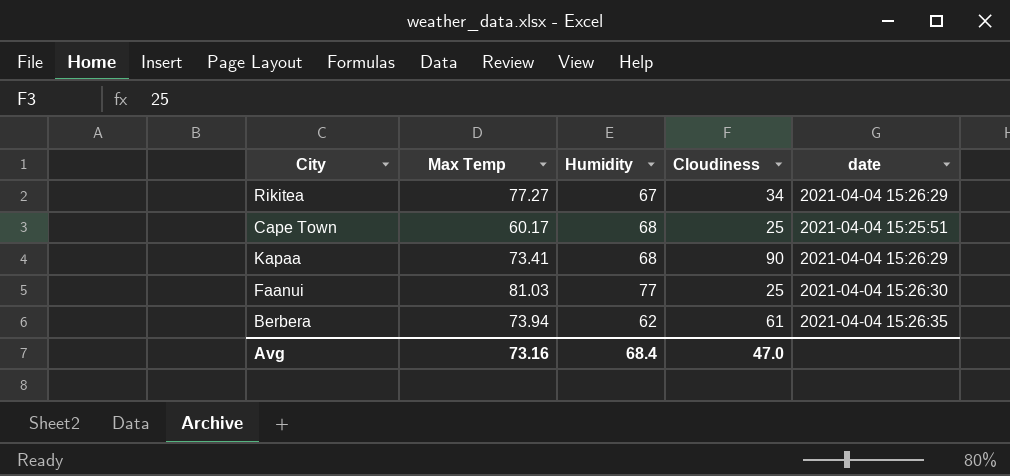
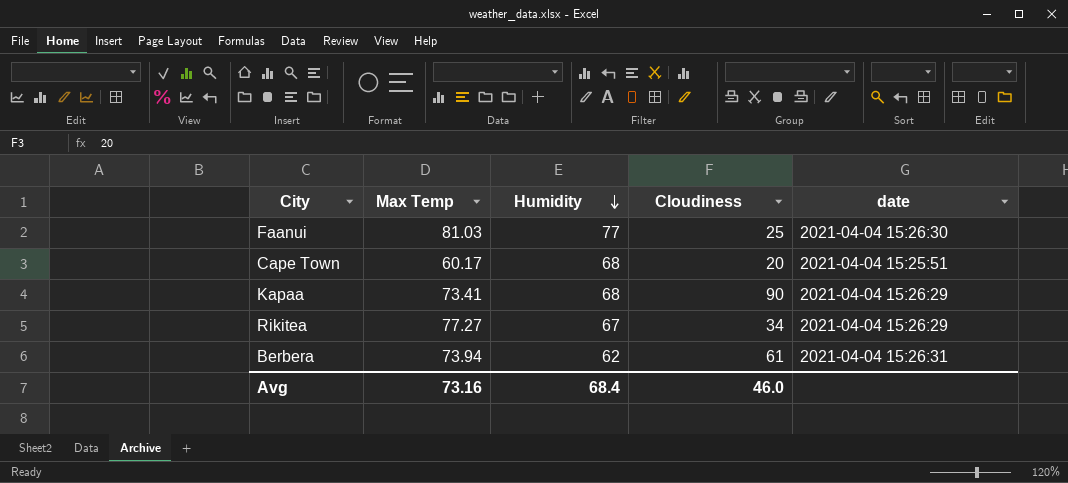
row order: none -> Humidity descending
Cape Town | Cloudiness: 25 -> 20
Berbera | date: 2021-04-04 15:26:35 -> 2021-04-04 15:26:31
Avg | Cloudiness: 47.0 -> 46.0

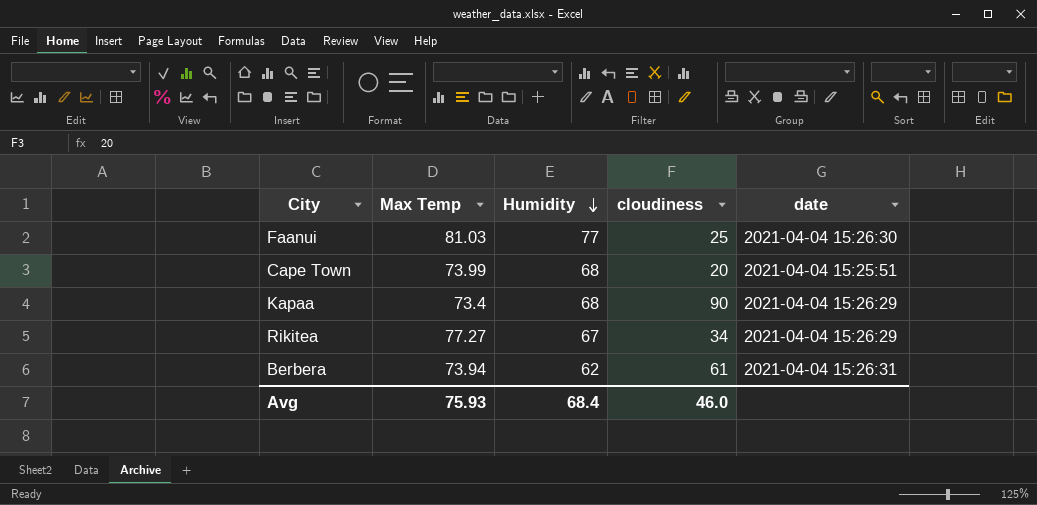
column name: Cloudiness -> cloudiness
Cape Town | Max Temp: 60.17 -> 73.99
Kapaa | Max Temp: 73.41 -> 73.4
Avg | Max Temp: 73.16 -> 75.93

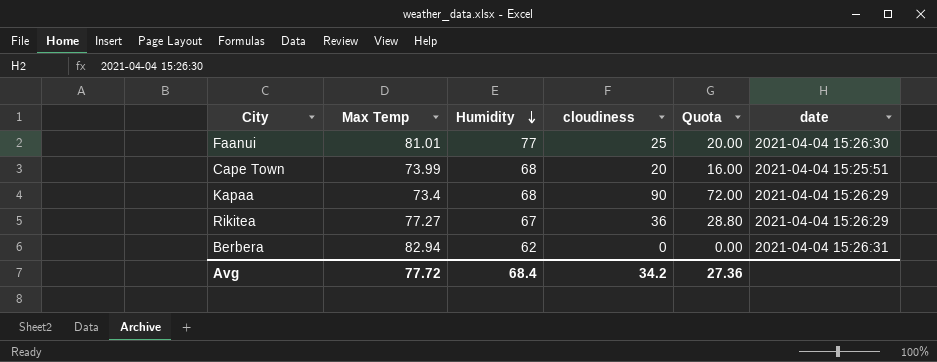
column Quota | formula: none -> [cloudiness] * 0.8
Faanui | Max Temp: 81.03 -> 81.01
Rikitea | cloudiness: 34 -> 36
Berbera | Max Temp: 73.94 -> 82.94
Berbera | cloudiness: 61 -> 0
Avg | Max Temp: 75.93 -> 77.72
Avg | cloudiness: 46.0 -> 34.2

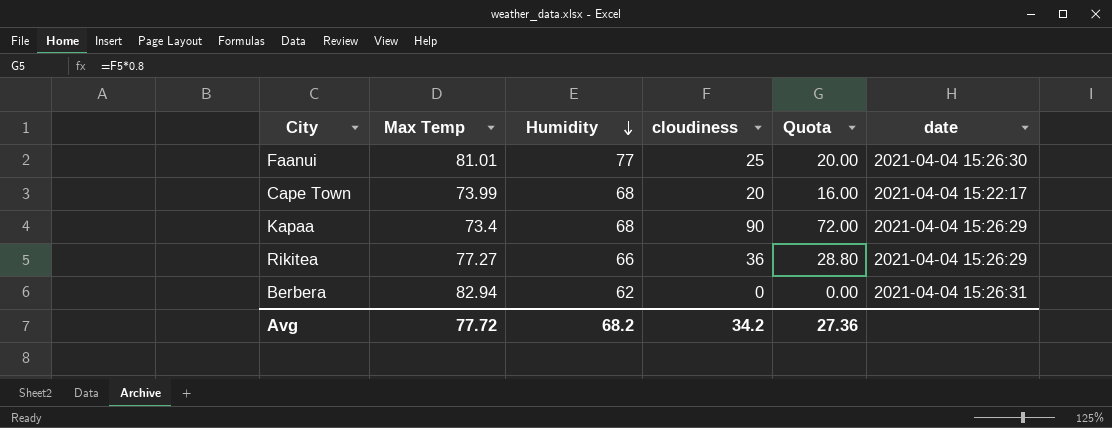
Cape Town | date: 2021-04-04 15:25:51 -> 2021-04-04 15:22:17
Rikitea | Humidity: 67 -> 66
Avg | Humidity: 68.4 -> 68.2

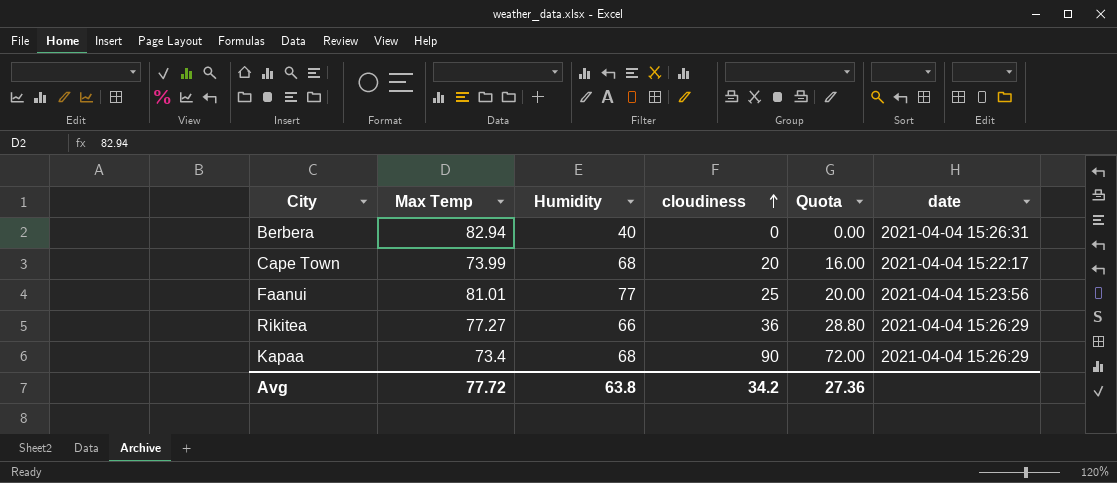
row order: Humidity descending -> cloudiness ascending
Berbera | Humidity: 62 -> 40
Faanui | date: 2021-04-04 15:26:30 -> 2021-04-04 15:23:56
Avg | Humidity: 68.2 -> 63.8

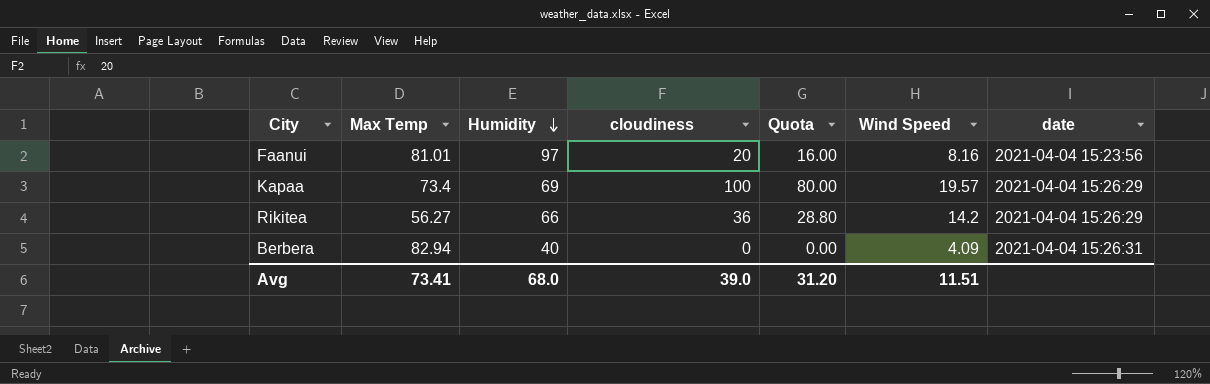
row order: cloudiness ascending -> Humidity descending
column Wind Speed | position: none -> 6
row Cape Town: 73.99 | 68 | 20 | 16.00 | 2021-04-04 15:22:17 -> none
Faanui | Humidity: 77 -> 97
Faanui | cloudiness: 25 -> 20
Faanui | Quota: 20.00 -> 16.00
Kapaa | Humidity: 68 -> 69
Kapaa | cloudiness: 90 -> 100
Kapaa | Quota: 72.00 -> 80.00
Rikitea | Max Temp: 77.27 -> 56.27
Avg | Max Temp: 77.72 -> 73.41
Avg | Humidity: 63.8 -> 68.0
Avg | cloudiness: 34.2 -> 39.0
Avg | Quota: 27.36 -> 31.20

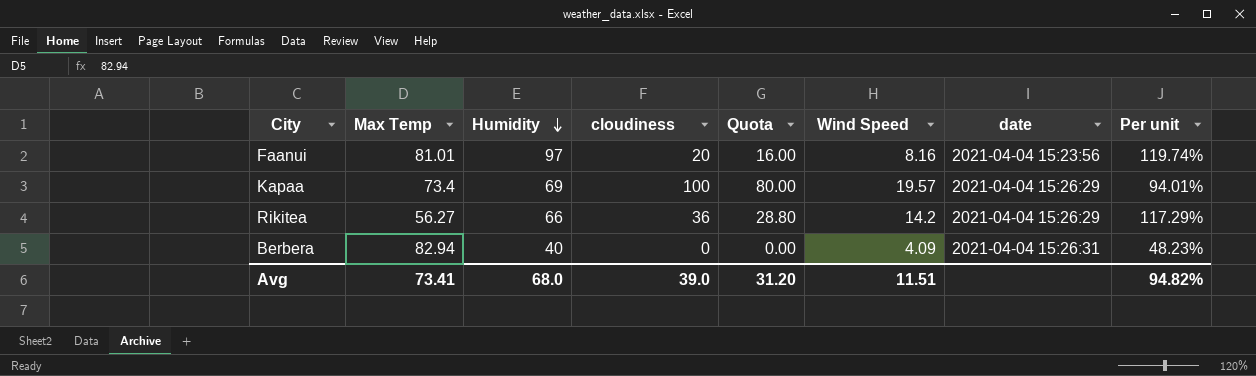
column Per unit | formula: none -> [Humidity] / [Max Temp]

